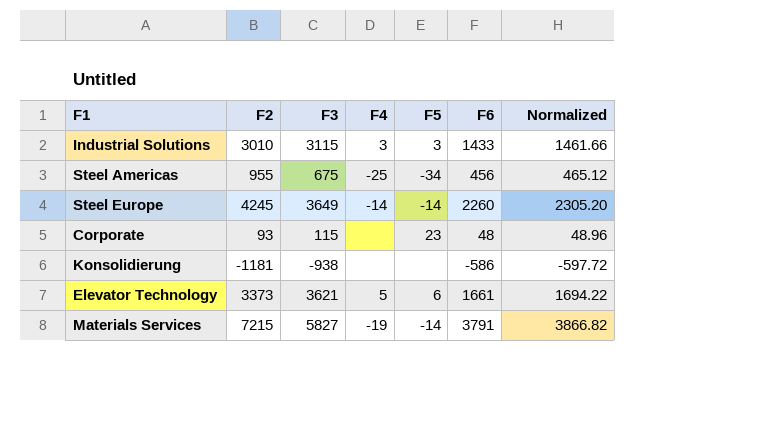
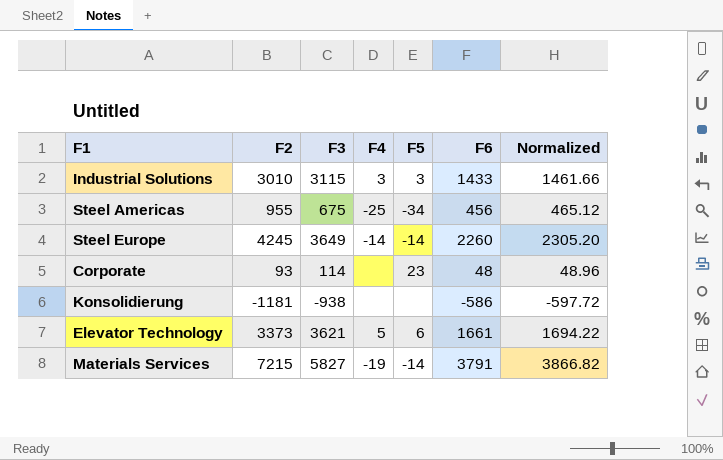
Corporate | F3: 115 -> 114

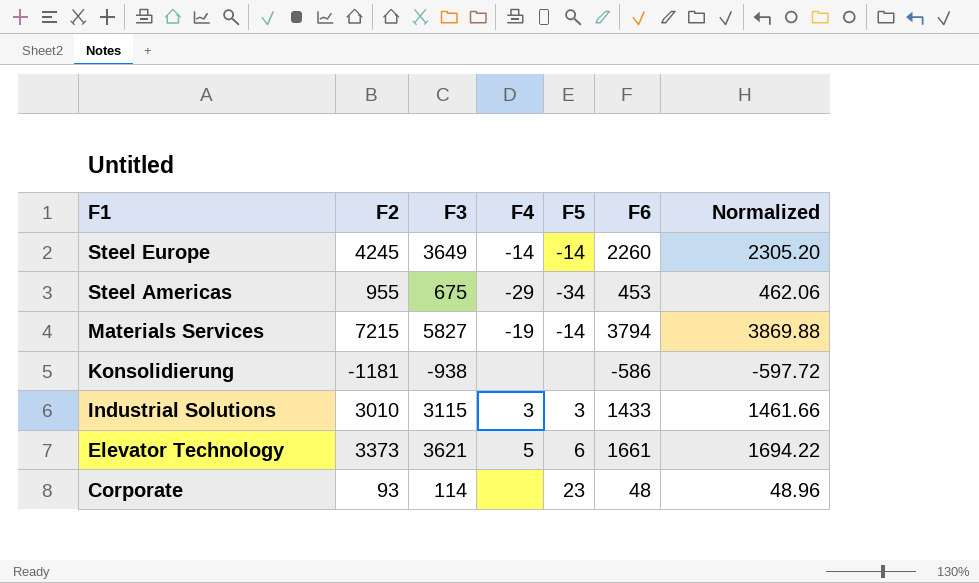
row order: none -> F1 descending
Steel Americas | F4: -25 -> -29
Steel Americas | F6: 456 -> 453
Steel Americas | Normalized: 465.12 -> 462.06
Materials Services | F6: 3791 -> 3794
Materials Services | Normalized: 3866.82 -> 3869.88

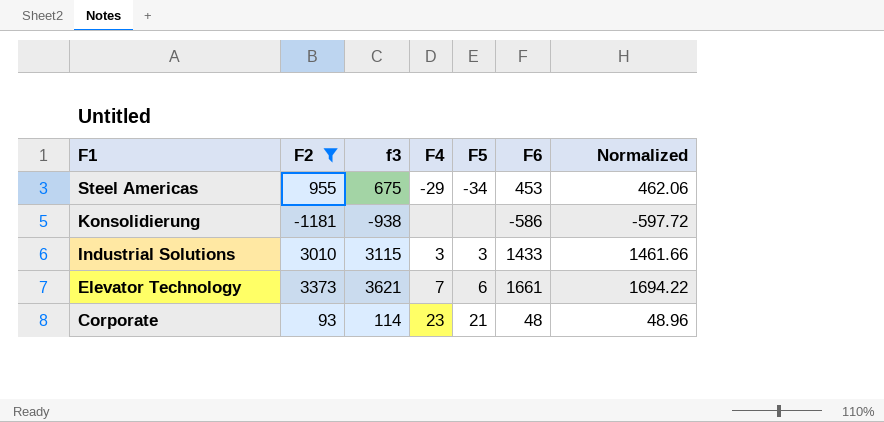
filter: none -> F2 <= 3373
column name: F3 -> f3
Elevator Technology | F4: 5 -> 7
Corporate | F4: none -> 23
Corporate | F5: 23 -> 21

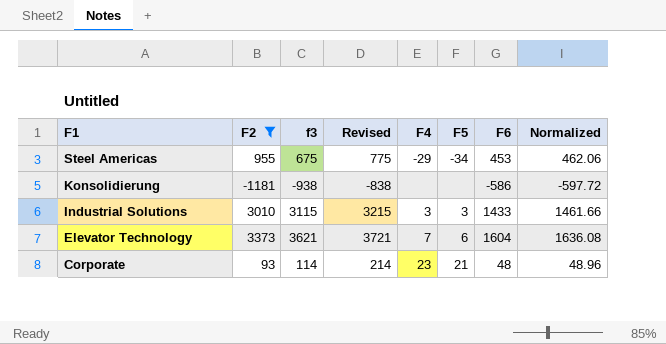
column Revised | formula: none -> [f3] + 100
Elevator Technology | F6: 1661 -> 1604
Elevator Technology | Normalized: 1694.22 -> 1636.08

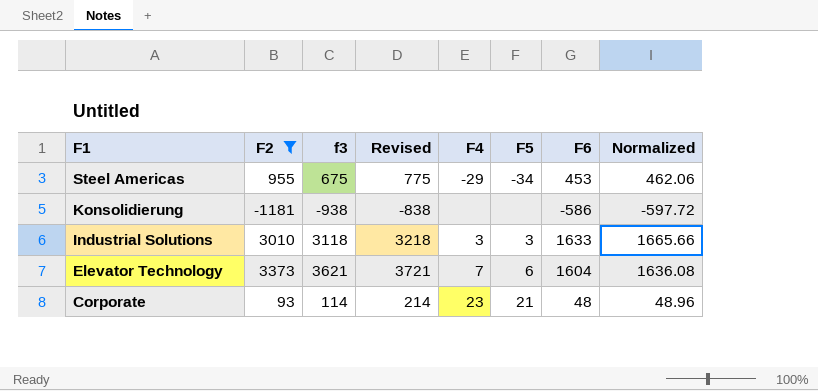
Industrial Solutions | f3: 3115 -> 3118
Industrial Solutions | Revised: 3215 -> 3218
Industrial Solutions | F6: 1433 -> 1633
Industrial Solutions | Normalized: 1461.66 -> 1665.66

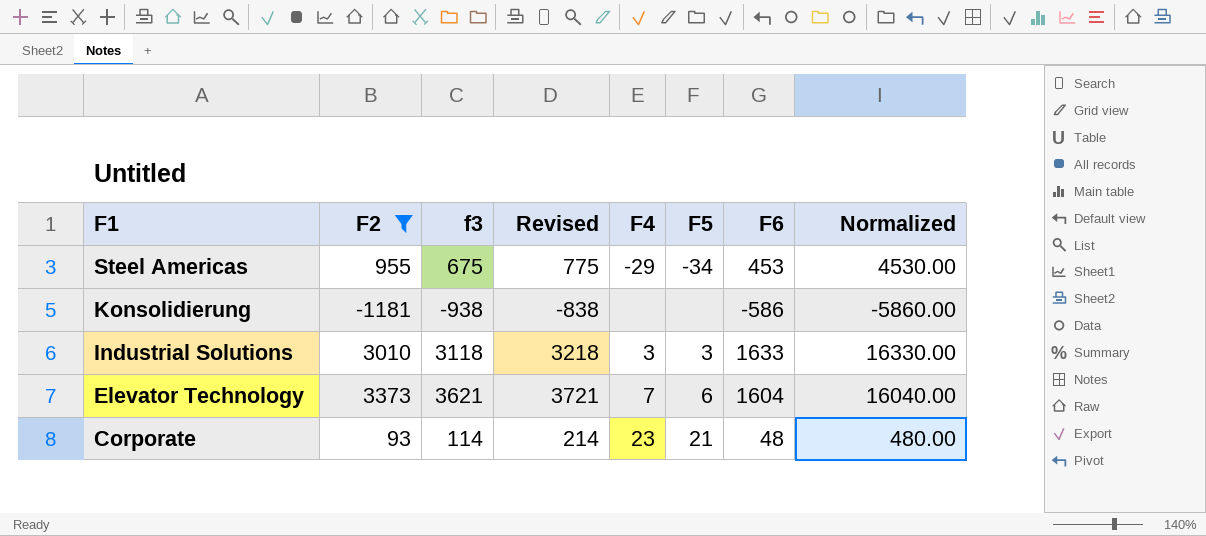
column Normalized | formula: [F6] * 1.02 -> [F6] * 10

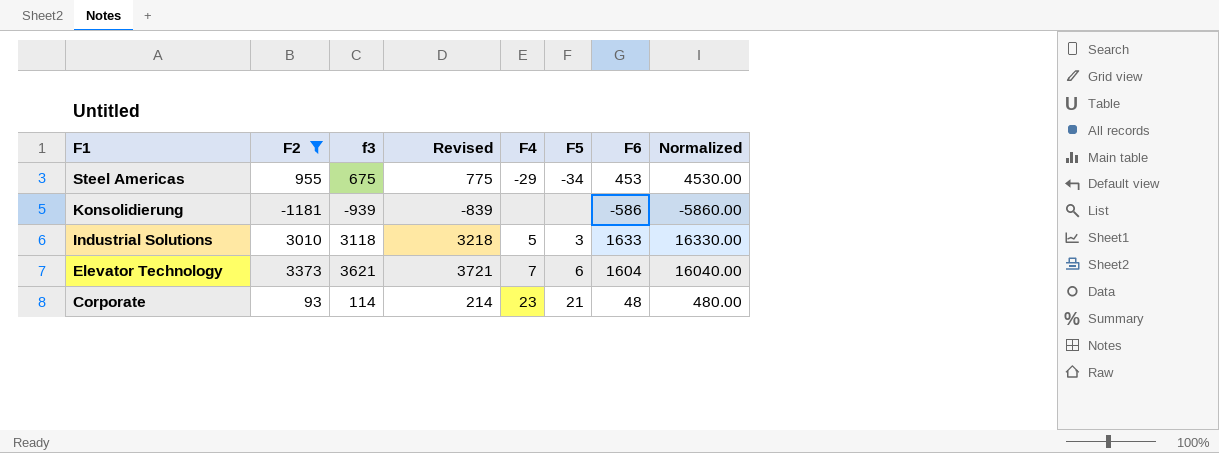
Konsolidierung | f3: -938 -> -939
Konsolidierung | Revised: -838 -> -839
Industrial Solutions | F4: 3 -> 5

